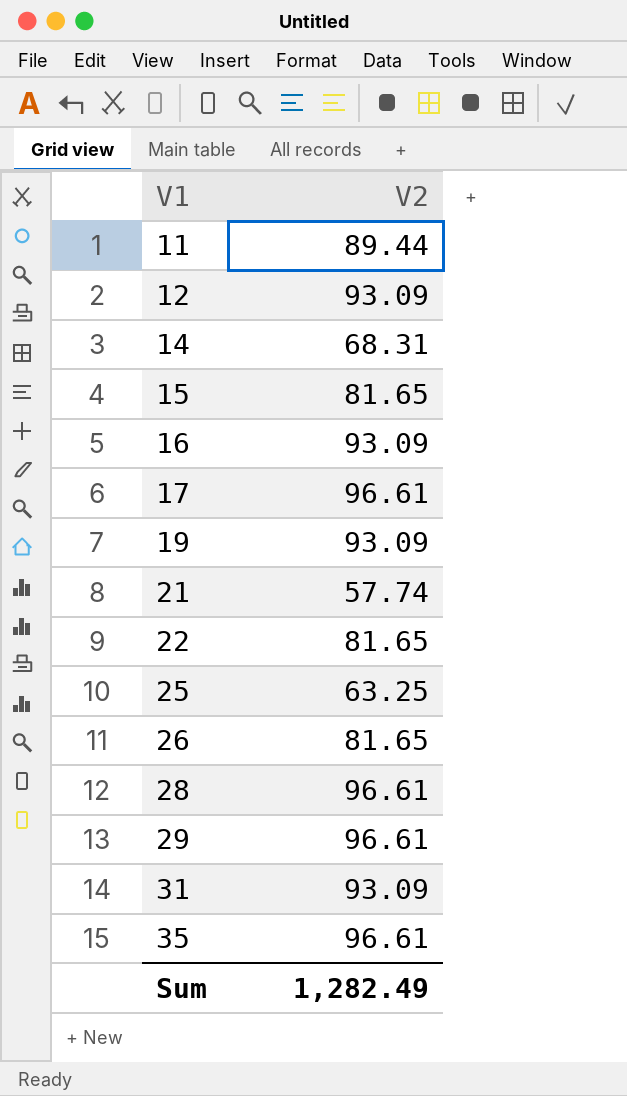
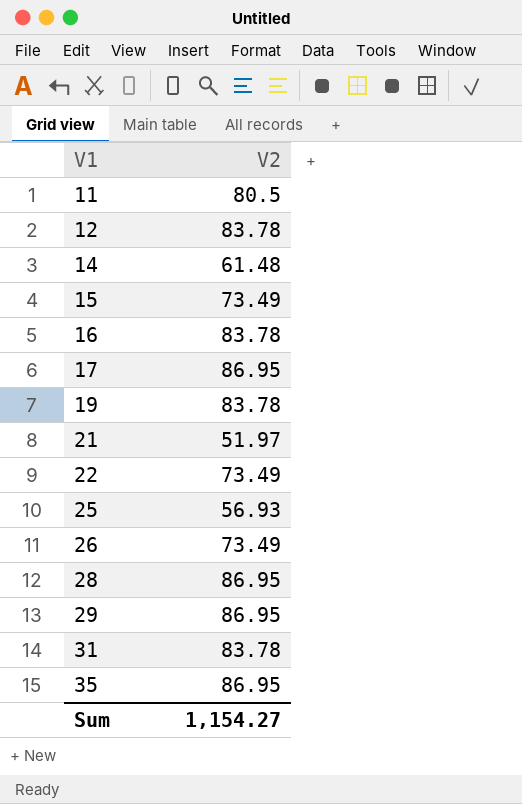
11 | V2: 89.44 -> 80.5
12 | V2: 93.09 -> 83.78
14 | V2: 68.31 -> 61.48
15 | V2: 81.65 -> 73.49
16 | V2: 93.09 -> 83.78
17 | V2: 96.61 -> 86.95
19 | V2: 93.09 -> 83.78
21 | V2: 57.74 -> 51.97
22 | V2: 81.65 -> 73.49
25 | V2: 63.25 -> 56.93
26 | V2: 81.65 -> 73.49
28 | V2: 96.61 -> 86.95
29 | V2: 96.61 -> 86.95
31 | V2: 93.09 -> 83.78
35 | V2: 96.61 -> 86.95
Sum | V2: 1,282.49 -> 1,154.27

